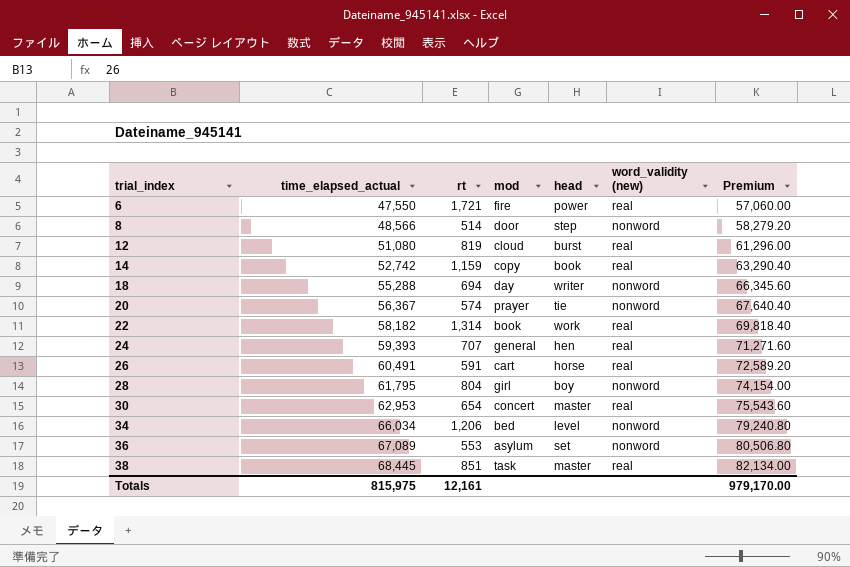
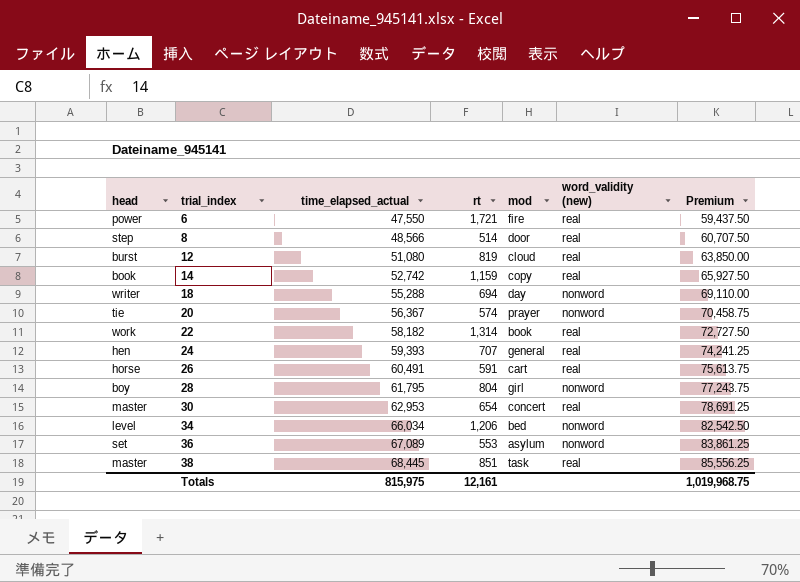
column head | position: 5 -> 1
column Premium | formula: [time_elapsed_actual] * 1.2 -> [time_elapsed_actual] * 1.25
8 | word_validity (new): nonword -> real
Totals | Premium: 979,170.00 -> 1,019,968.75

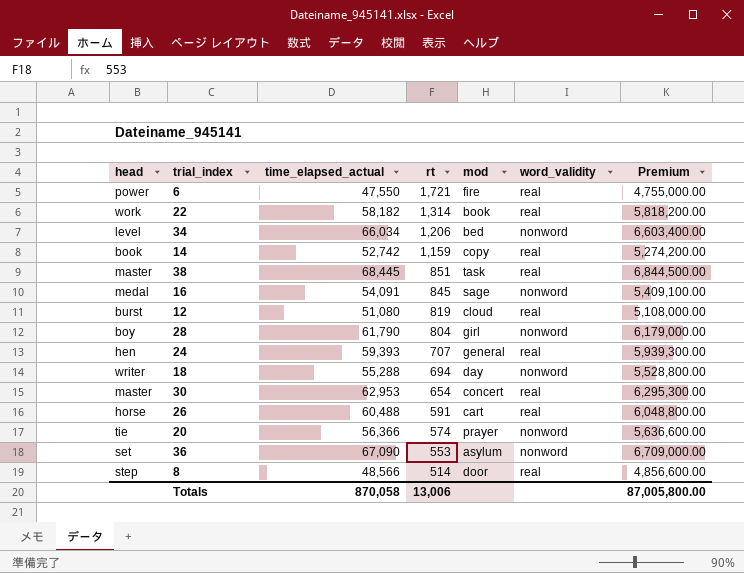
row order: trial_index ascending -> rt descending
column name: word_validity (new) -> word_validity
column Premium | formula: [time_elapsed_actual] * 1.25 -> [time_elapsed_actual] * 100
row 16: none -> medal | 54,091 | 845 | sage | nonword | 5,409,100.00
28 | time_elapsed_actual: 61,795 -> 61,790
26 | time_elapsed_actual: 60,491 -> 60,488
20 | time_elapsed_actual: 56,367 -> 56,366
36 | time_elapsed_actual: 67,089 -> 67,090
Totals | time_elapsed_actual: 815,975 -> 870,058
Totals | rt: 12,161 -> 13,006
Totals | Premium: 1,019,968.75 -> 87,005,800.00

